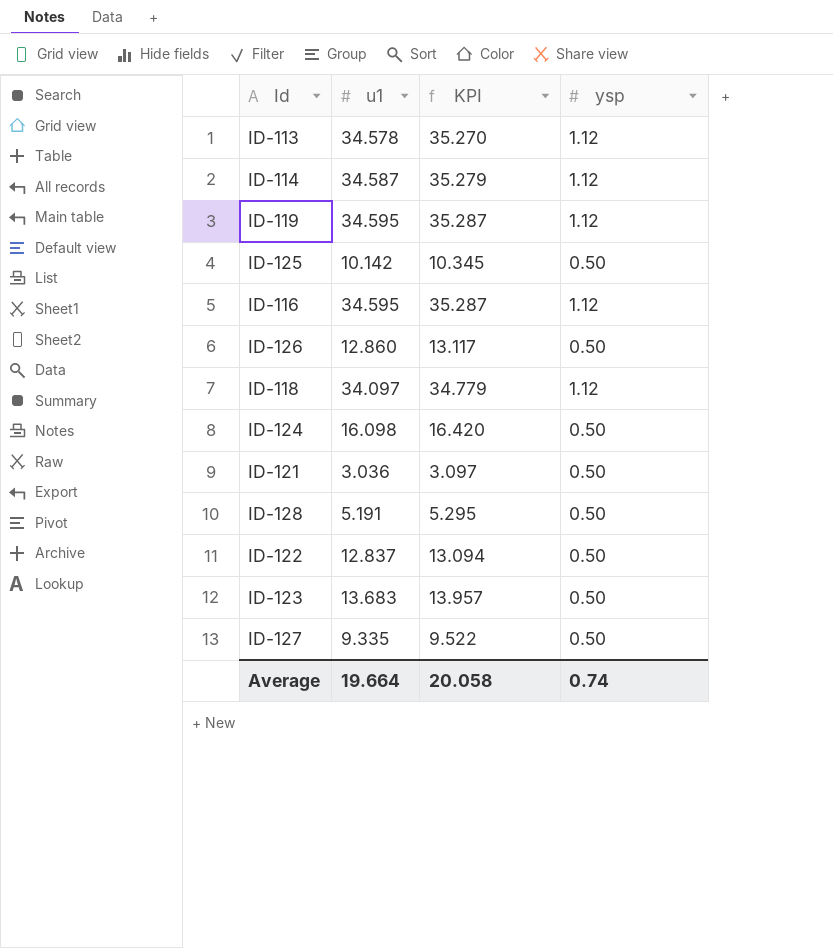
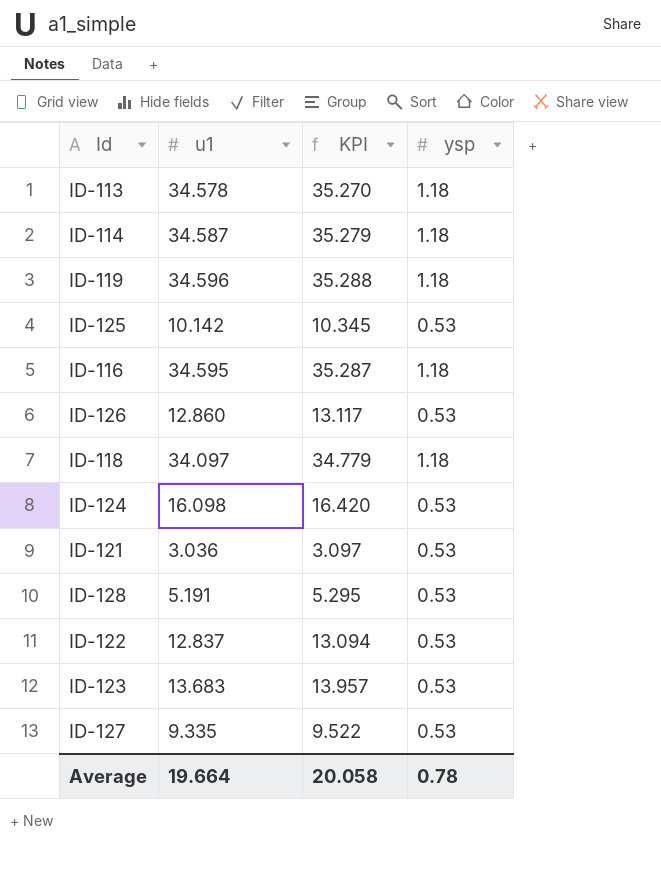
ID-113 | ysp: 1.12 -> 1.18
ID-114 | ysp: 1.12 -> 1.18
ID-119 | u1: 34.595 -> 34.596
ID-119 | KPI: 35.287 -> 35.288
ID-119 | ysp: 1.12 -> 1.18
ID-125 | ysp: 0.50 -> 0.53
ID-116 | ysp: 1.12 -> 1.18
ID-126 | ysp: 0.50 -> 0.53
ID-118 | ysp: 1.12 -> 1.18
ID-124 | ysp: 0.50 -> 0.53
ID-121 | ysp: 0.50 -> 0.53
ID-128 | ysp: 0.50 -> 0.53
ID-122 | ysp: 0.50 -> 0.53
ID-123 | ysp: 0.50 -> 0.53
ID-127 | ysp: 0.50 -> 0.53
Average | ysp: 0.74 -> 0.78

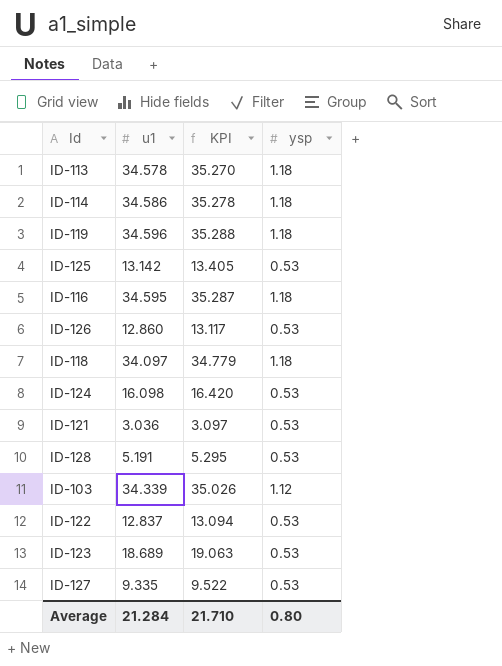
ID-114 | u1: 34.587 -> 34.586
ID-114 | KPI: 35.279 -> 35.278
ID-125 | u1: 10.142 -> 13.142
ID-125 | KPI: 10.345 -> 13.405
row ID-103: none -> 34.339 | 35.026 | 1.12
ID-123 | u1: 13.683 -> 18.689
ID-123 | KPI: 13.957 -> 19.063
Average | u1: 19.664 -> 21.284
Average | KPI: 20.058 -> 21.710
Average | ysp: 0.78 -> 0.80

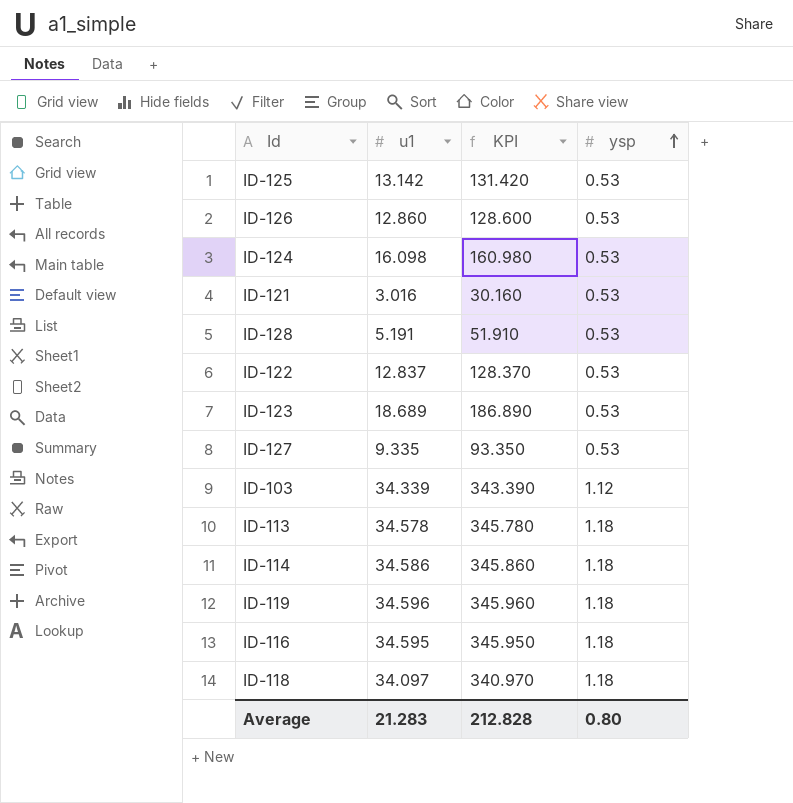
row order: none -> ysp ascending
column KPI | formula: [u1] * 1.02 -> [u1] * 10
ID-121 | u1: 3.036 -> 3.016
Average | u1: 21.284 -> 21.283
Average | KPI: 21.710 -> 212.828

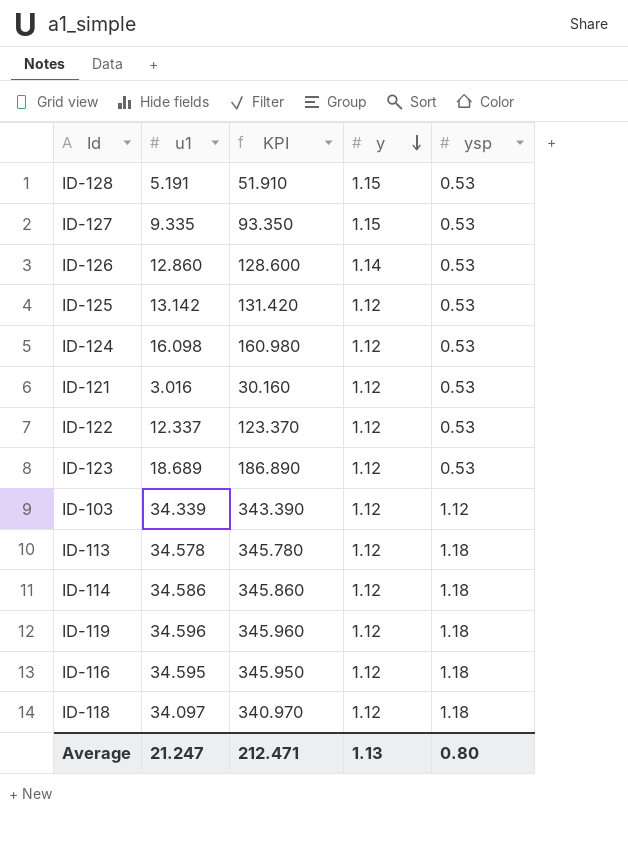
row order: ysp ascending -> y descending
column y | position: none -> 4
ID-122 | u1: 12.837 -> 12.337
ID-122 | KPI: 128.370 -> 123.370
Average | u1: 21.283 -> 21.247
Average | KPI: 212.828 -> 212.471

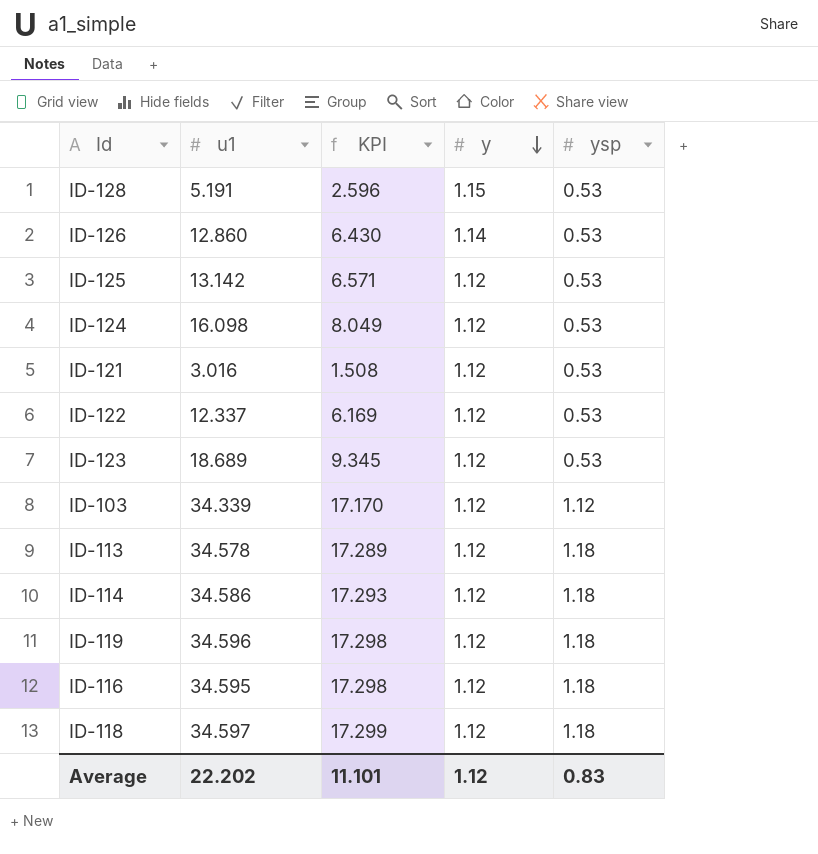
column KPI | formula: [u1] * 10 -> [u1] * 0.5
row ID-127: 9.335 | 93.350 | 1.15 | 0.53 -> none
ID-118 | u1: 34.097 -> 34.597
Average | u1: 21.247 -> 22.202
Average | KPI: 212.471 -> 11.101
Average | y: 1.13 -> 1.12
Average | ysp: 0.80 -> 0.83

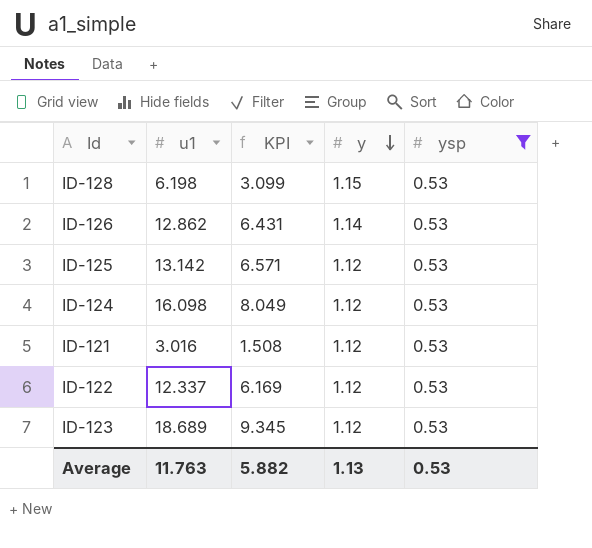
filter: none -> ysp = 0.53
ID-128 | u1: 5.191 -> 6.198
ID-128 | KPI: 2.596 -> 3.099
ID-126 | u1: 12.860 -> 12.862
ID-126 | KPI: 6.430 -> 6.431
Average | u1: 22.202 -> 11.763
Average | KPI: 11.101 -> 5.882
Average | y: 1.12 -> 1.13
Average | ysp: 0.83 -> 0.53

